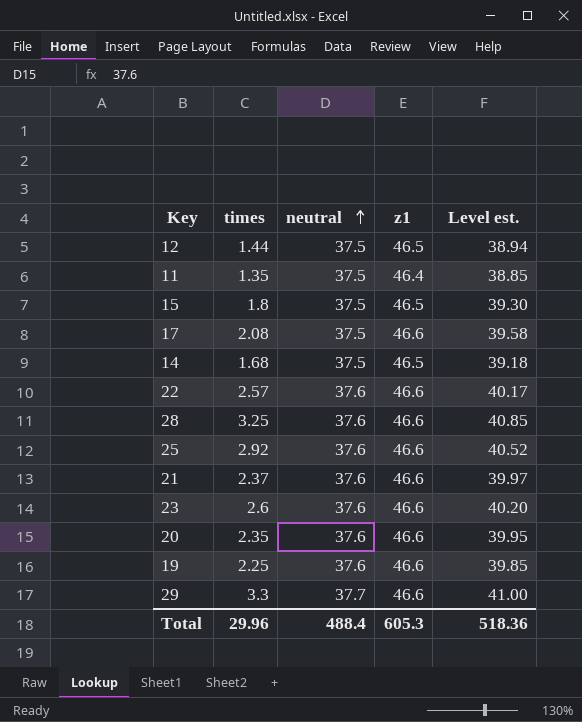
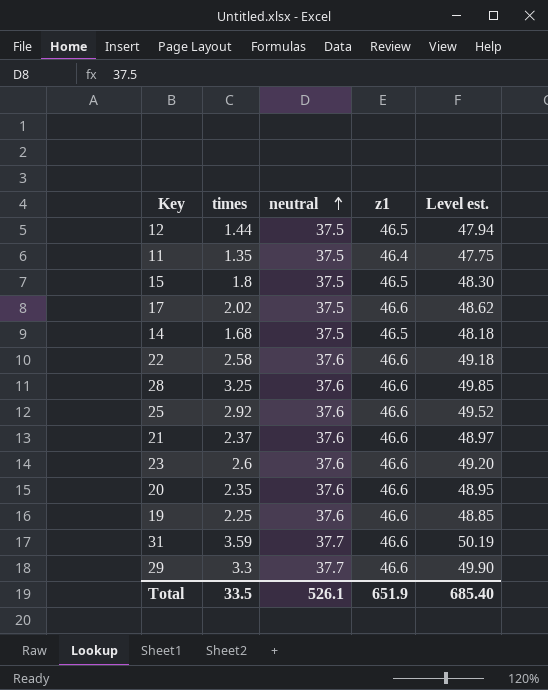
column Level est. | formula: [times] + [neutral] -> [times] + [z1]
17 | times: 2.08 -> 2.02
22 | times: 2.57 -> 2.58
row 31: none -> 3.59 | 37.7 | 46.6 | 50.19
Total | times: 29.96 -> 33.5
Total | neutral: 488.4 -> 526.1
Total | z1: 605.3 -> 651.9
Total | Level est.: 518.36 -> 685.40

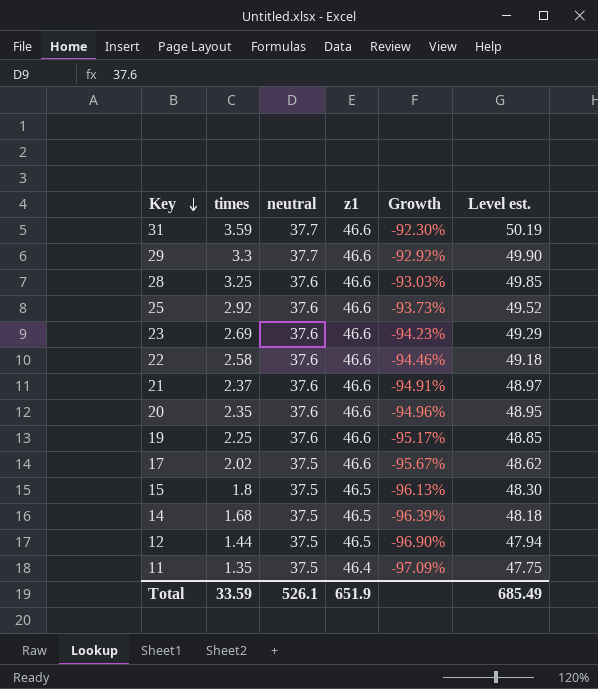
row order: neutral ascending -> Key descending
column Growth | formula: none -> ([times] - [z1]) / [z1]
23 | times: 2.6 -> 2.69
23 | Level est.: 49.20 -> 49.29
Total | times: 33.5 -> 33.59
Total | Level est.: 685.40 -> 685.49

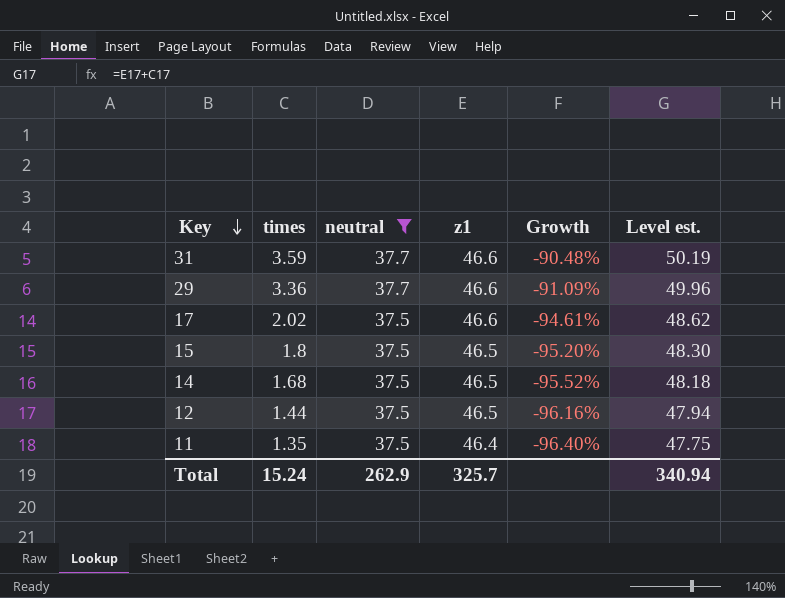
filter: none -> neutral != 37.6
column Growth | formula: ([times] - [z1]) / [z1] -> ([times] - [neutral]) / [neutral]
29 | times: 3.3 -> 3.36
29 | Level est.: 49.90 -> 49.96
Total | times: 33.59 -> 15.24
Total | neutral: 526.1 -> 262.9
Total | z1: 651.9 -> 325.7
Total | Level est.: 685.49 -> 340.94

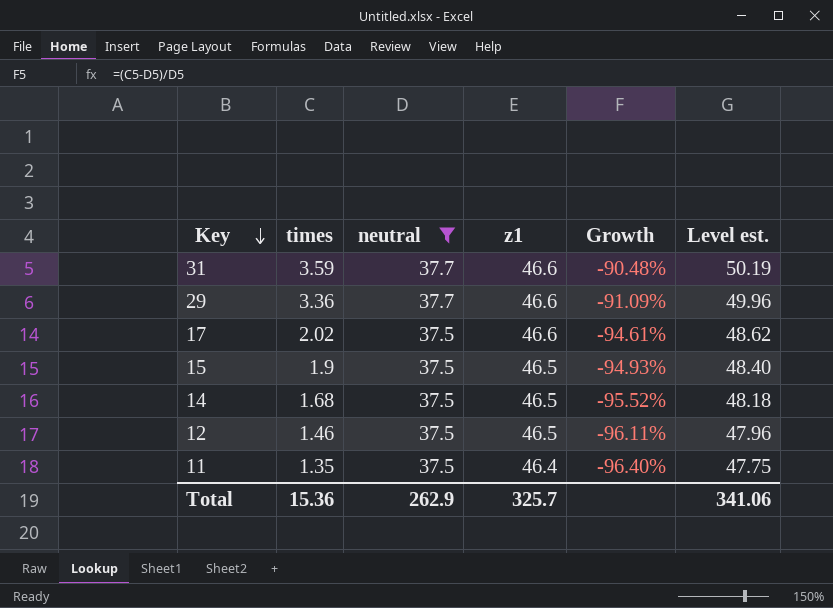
15 | times: 1.8 -> 1.9
15 | Growth: -95.20% -> -94.93%
15 | Level est.: 48.30 -> 48.40
12 | times: 1.44 -> 1.46
12 | Growth: -96.16% -> -96.11%
12 | Level est.: 47.94 -> 47.96
Total | times: 15.24 -> 15.36
Total | Level est.: 340.94 -> 341.06

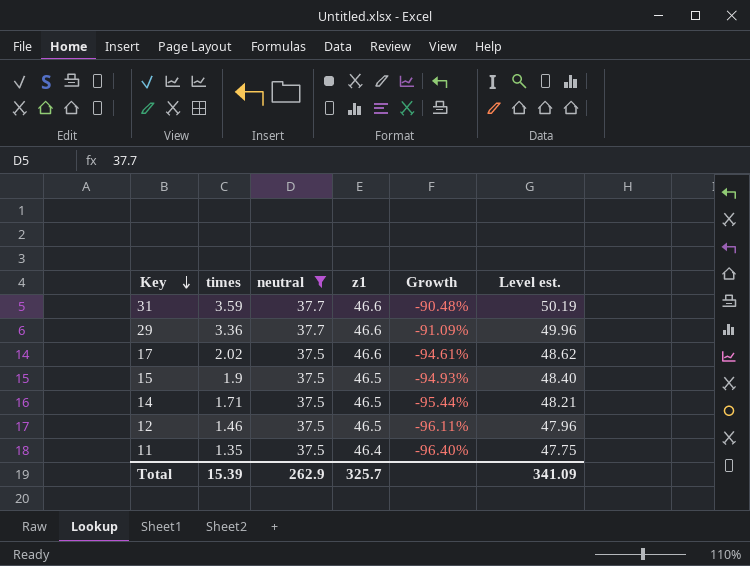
14 | times: 1.68 -> 1.71
14 | Growth: -95.52% -> -95.44%
14 | Level est.: 48.18 -> 48.21
Total | times: 15.36 -> 15.39
Total | Level est.: 341.06 -> 341.09

